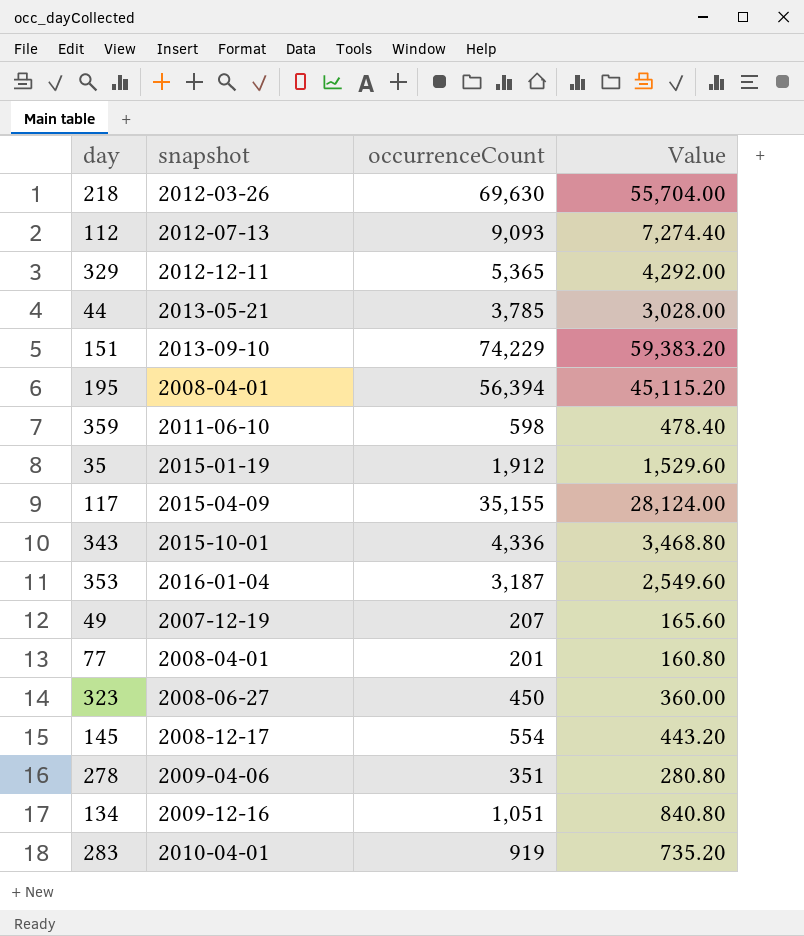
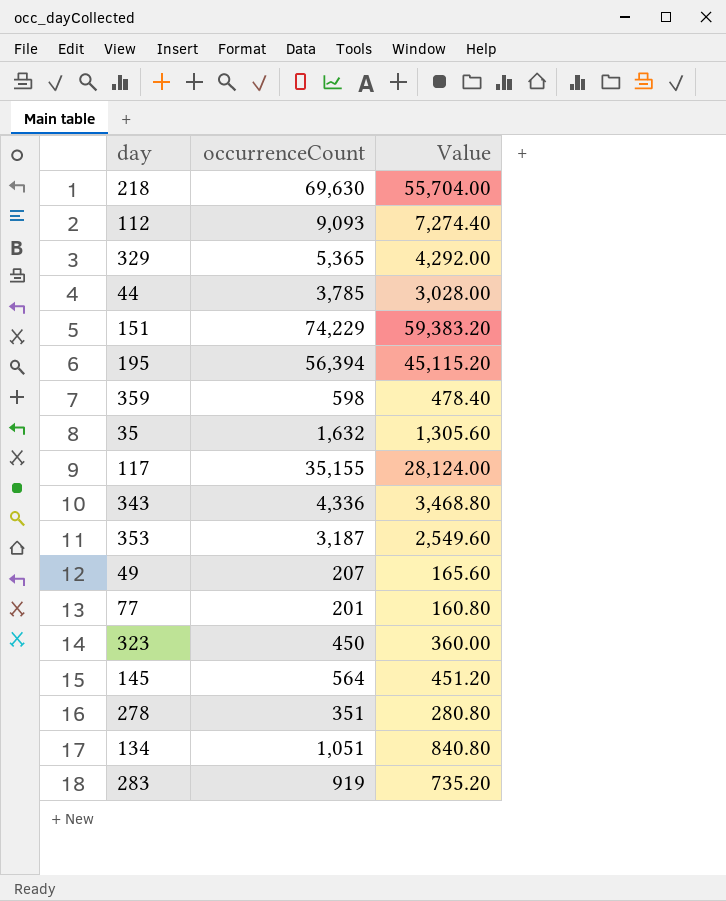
column snapshot | position: 2 -> none
35 | occurrenceCount: 1,912 -> 1,632
35 | Value: 1,529.60 -> 1,305.60
145 | occurrenceCount: 554 -> 564
145 | Value: 443.20 -> 451.20

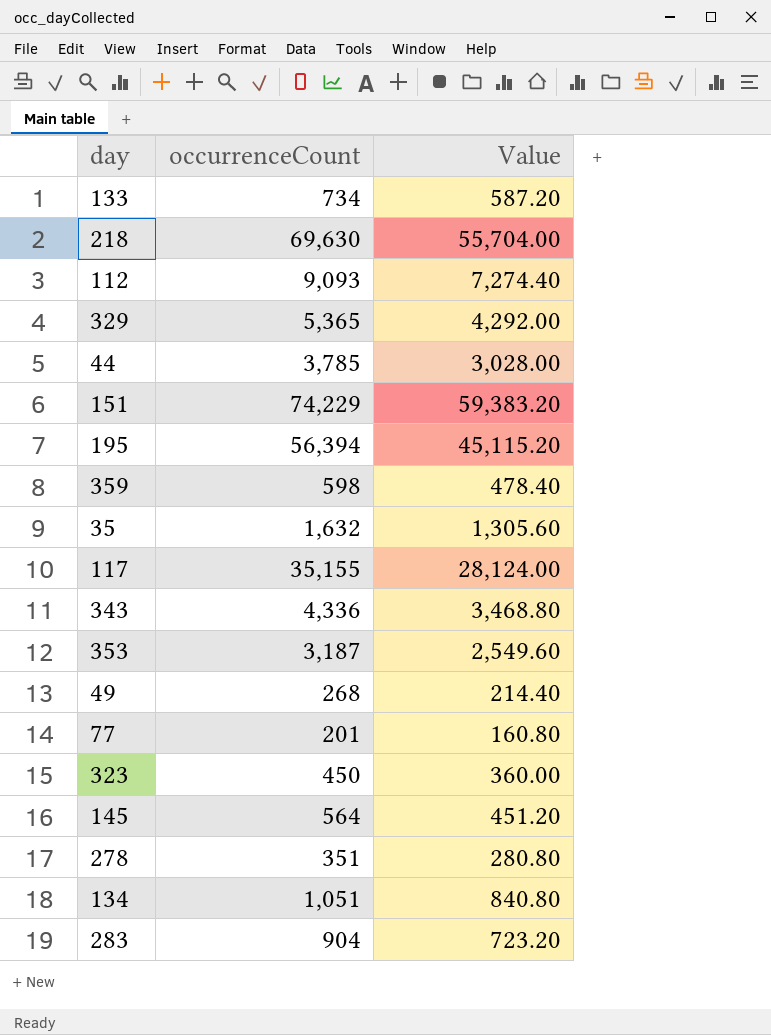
row 133: none -> 734 | 587.20
49 | occurrenceCount: 207 -> 268
49 | Value: 165.60 -> 214.40
283 | occurrenceCount: 919 -> 904
283 | Value: 735.20 -> 723.20

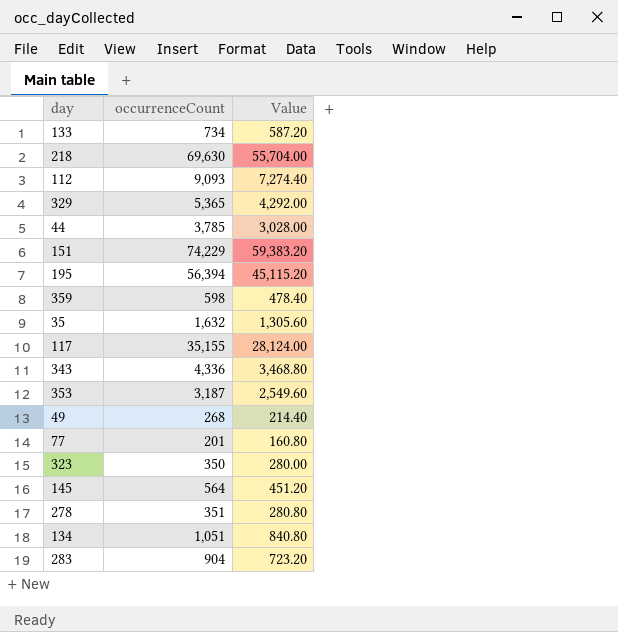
323 | occurrenceCount: 450 -> 350
323 | Value: 360.00 -> 280.00

